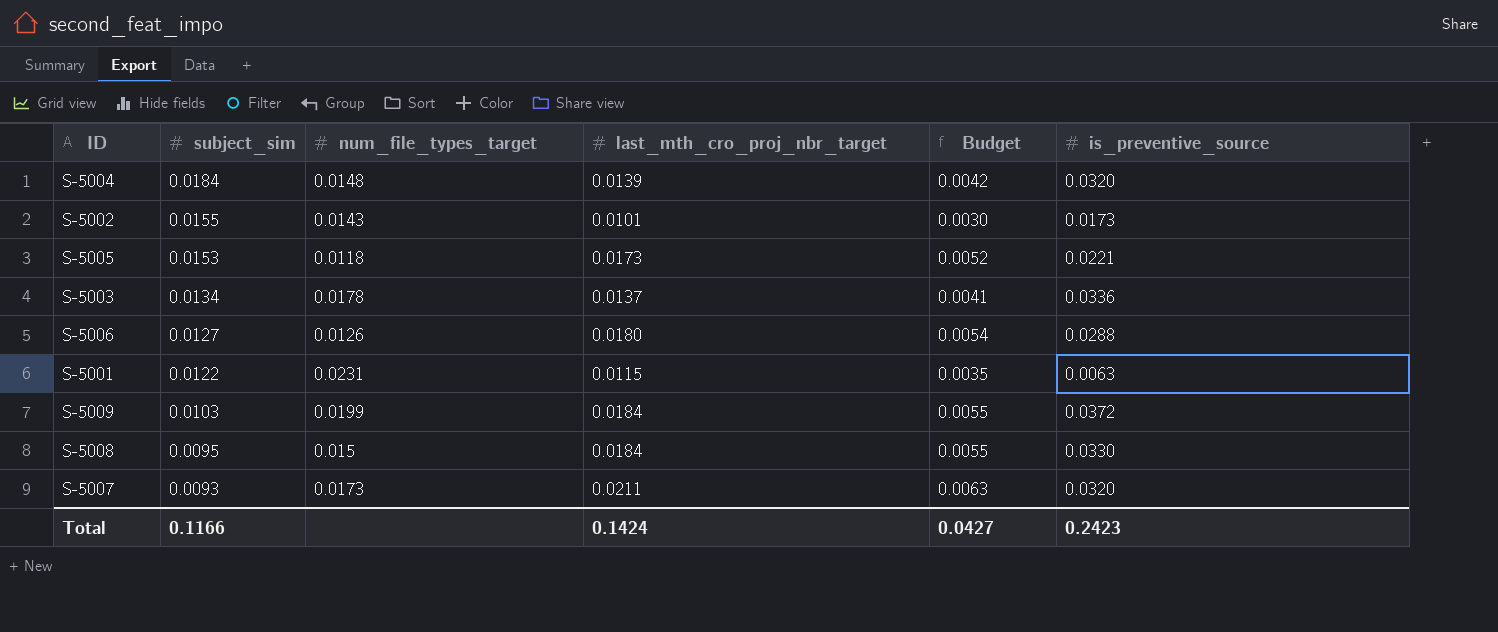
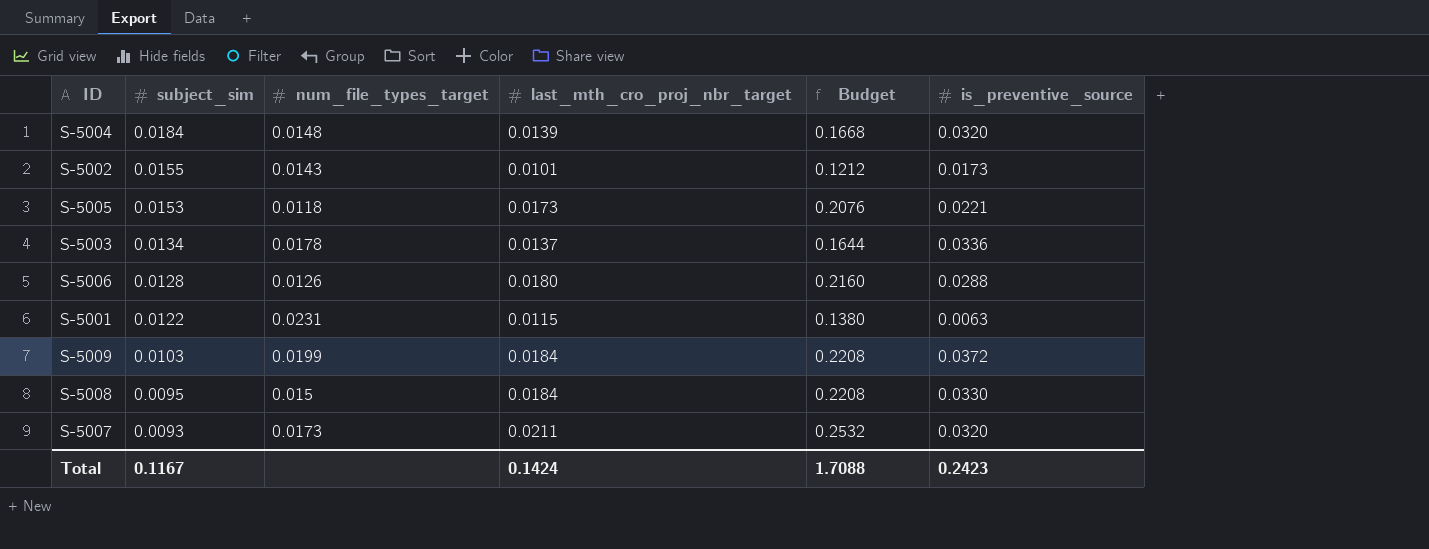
column Budget | formula: [last_mth_cro_proj_nbr_target] * 0.3 -> [last_mth_cro_proj_nbr_target] * 12
S-5006 | subject_sim: 0.0127 -> 0.0128
Total | subject_sim: 0.1166 -> 0.1167
Total | Budget: 0.0427 -> 1.7088

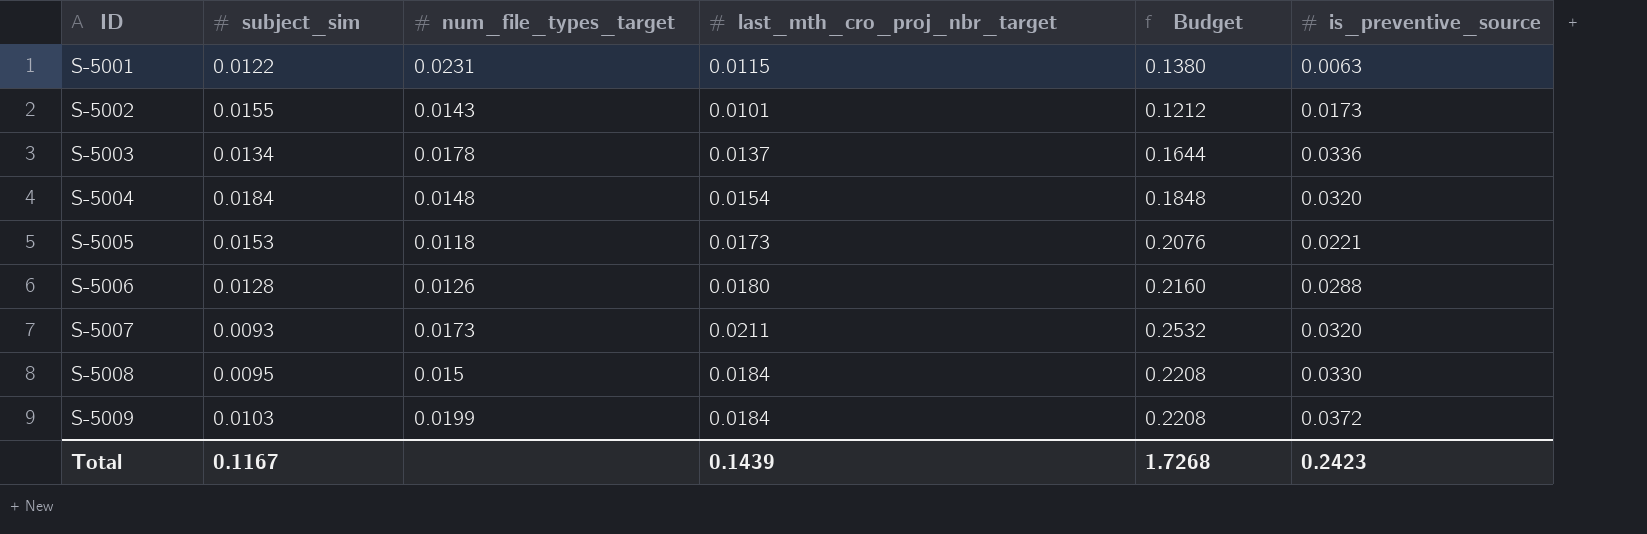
row order: subject_sim descending -> ID ascending
S-5004 | last_mth_cro_proj_nbr_target: 0.0139 -> 0.0154
S-5004 | Budget: 0.1668 -> 0.1848
Total | last_mth_cro_proj_nbr_target: 0.1424 -> 0.1439
Total | Budget: 1.7088 -> 1.7268

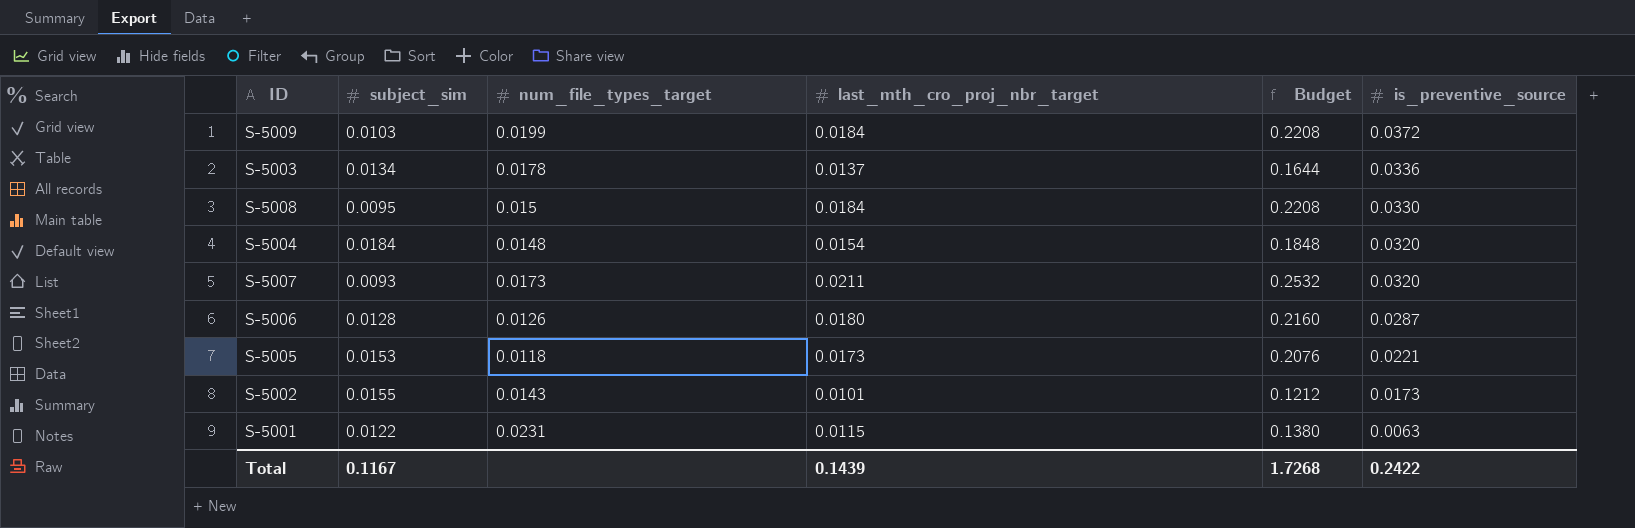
row order: ID ascending -> is_preventive_source descending
S-5006 | is_preventive_source: 0.0288 -> 0.0287
Total | is_preventive_source: 0.2423 -> 0.2422

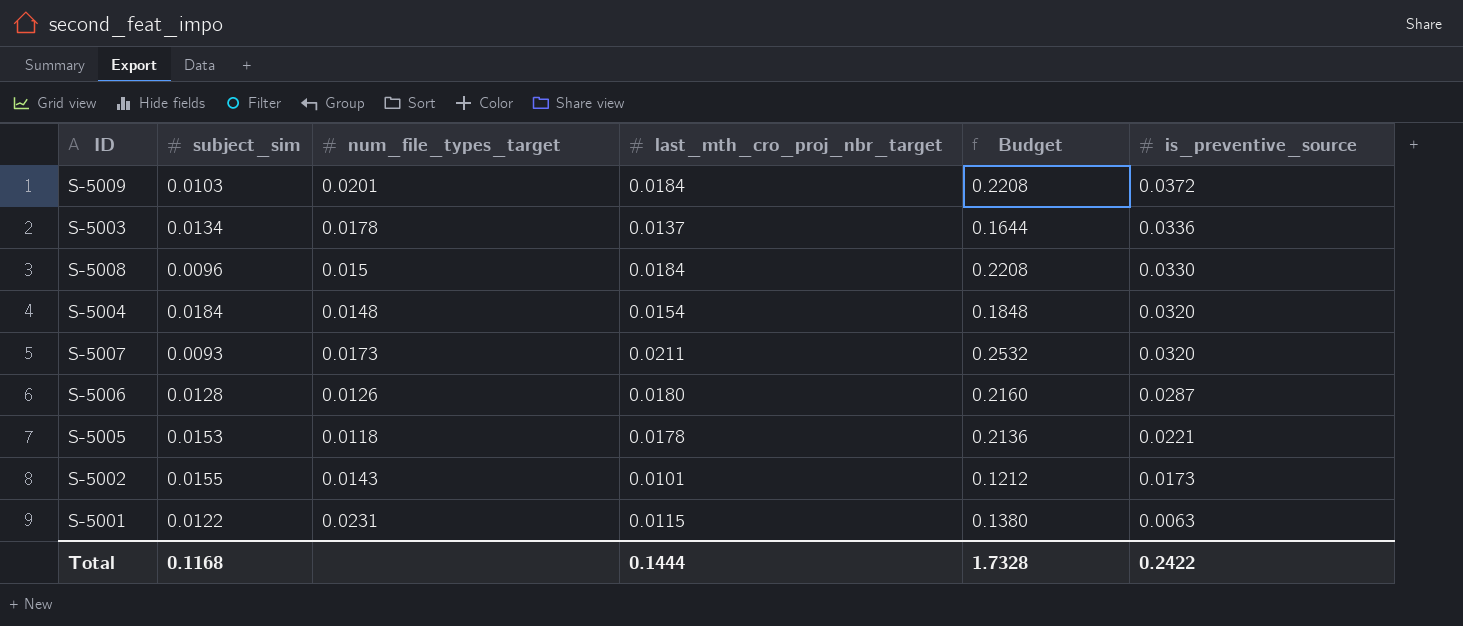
S-5009 | num_file_types_target: 0.0199 -> 0.0201
S-5008 | subject_sim: 0.0095 -> 0.0096
S-5005 | last_mth_cro_proj_nbr_target: 0.0173 -> 0.0178
S-5005 | Budget: 0.2076 -> 0.2136
Total | subject_sim: 0.1167 -> 0.1168
Total | last_mth_cro_proj_nbr_target: 0.1439 -> 0.1444
Total | Budget: 1.7268 -> 1.7328

